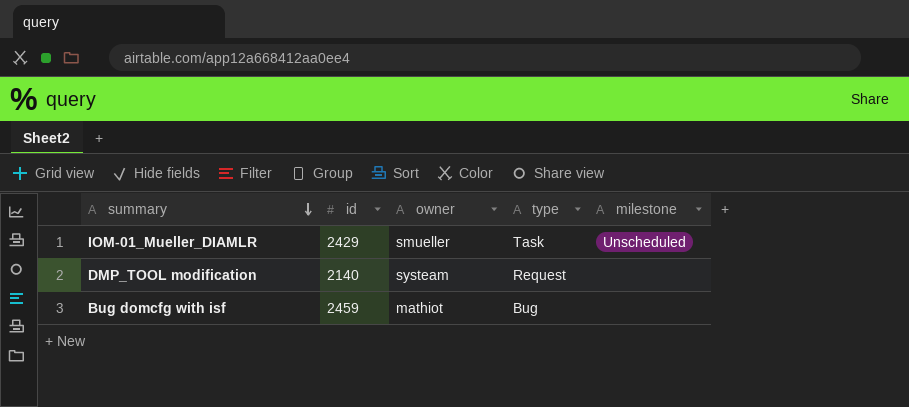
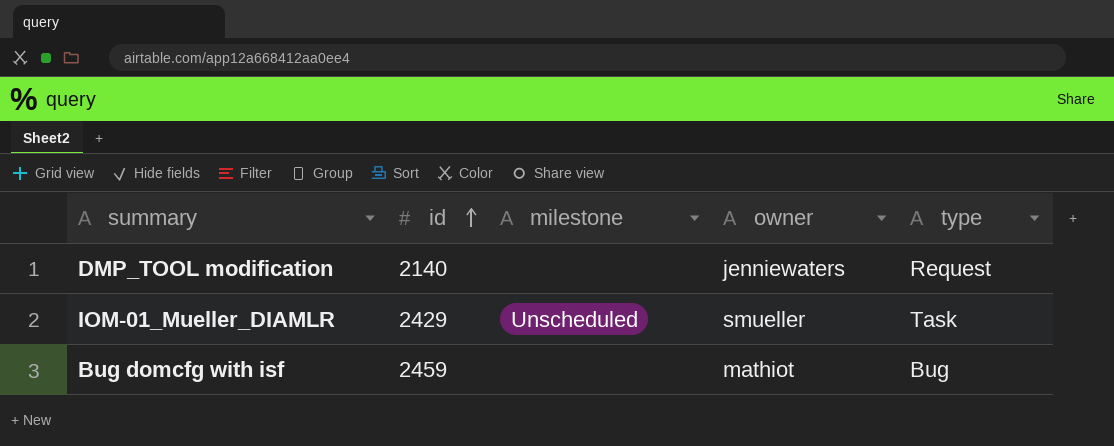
row order: summary descending -> id ascending
column milestone | position: 5 -> 3
DMP_TOOL modification | owner: systeam -> jenniewaters

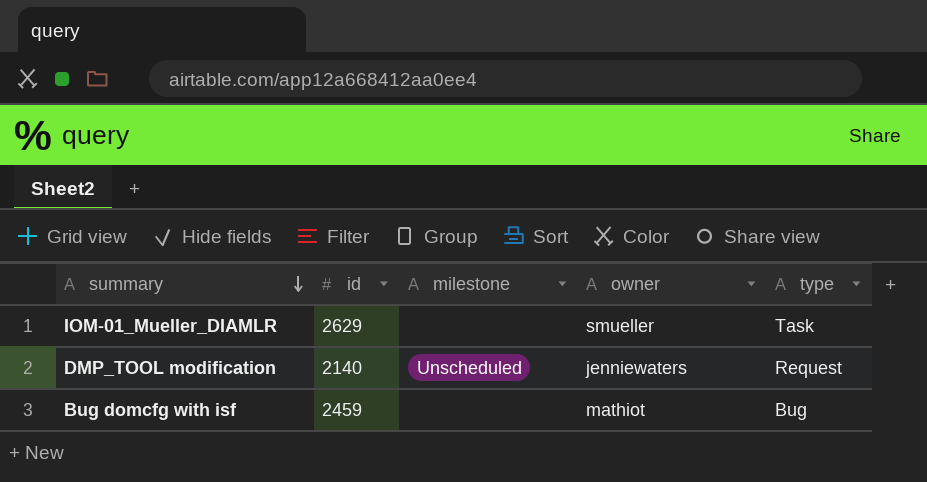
row order: id ascending -> summary descending
IOM-01_Mueller_DIAMLR | id: 2429 -> 2629
IOM-01_Mueller_DIAMLR | milestone: Unscheduled -> none
DMP_TOOL modification | milestone: none -> Unscheduled

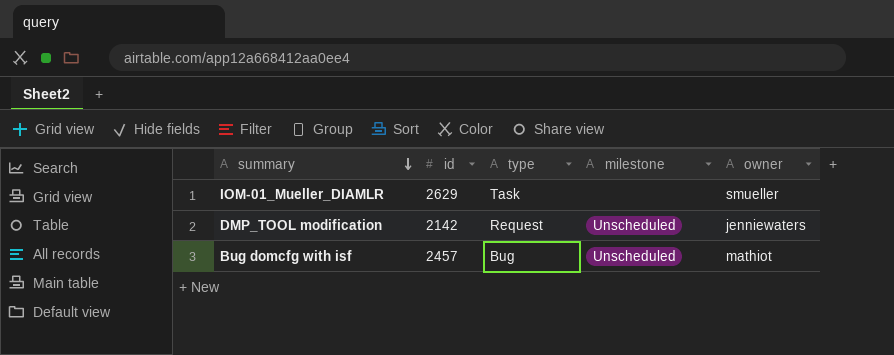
column type | position: 5 -> 3
DMP_TOOL modification | id: 2140 -> 2142
Bug domcfg with isf | id: 2459 -> 2457
Bug domcfg with isf | milestone: none -> Unscheduled

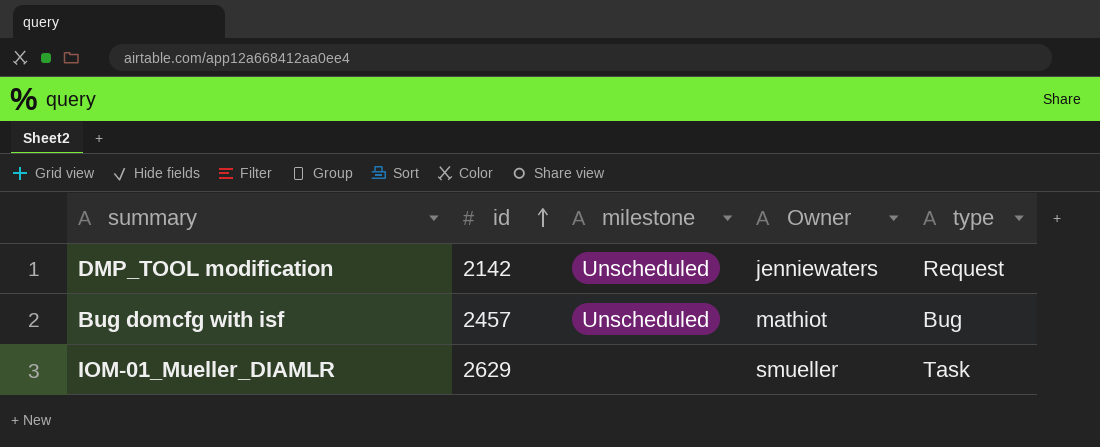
row order: summary descending -> id ascending
column name: owner -> Owner
column type | position: 3 -> 5

